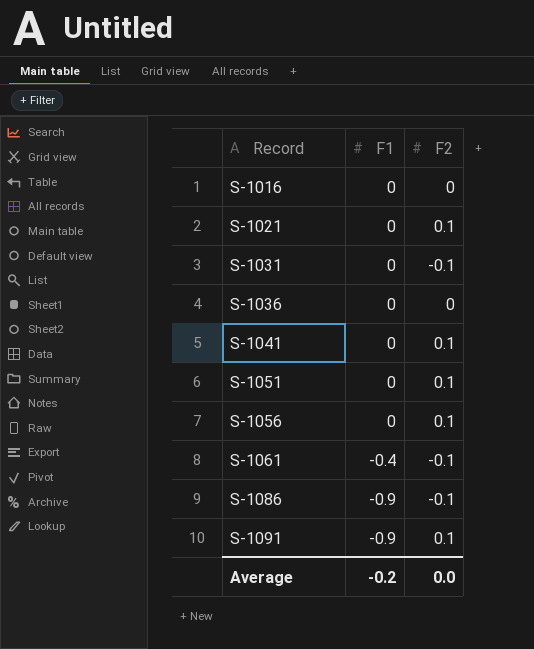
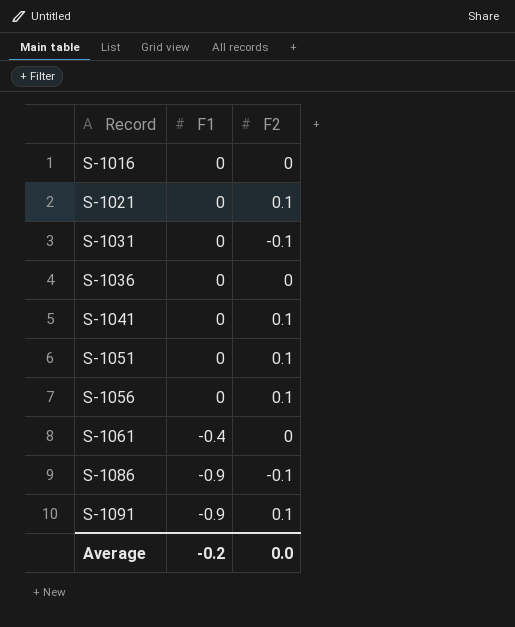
S-1061 | F2: -0.1 -> 0

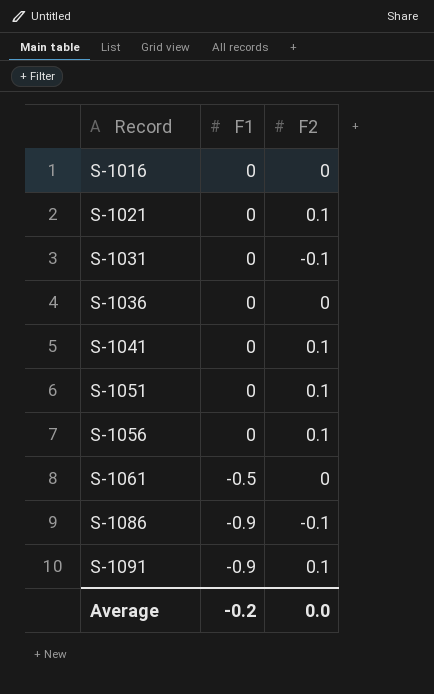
S-1061 | F1: -0.4 -> -0.5

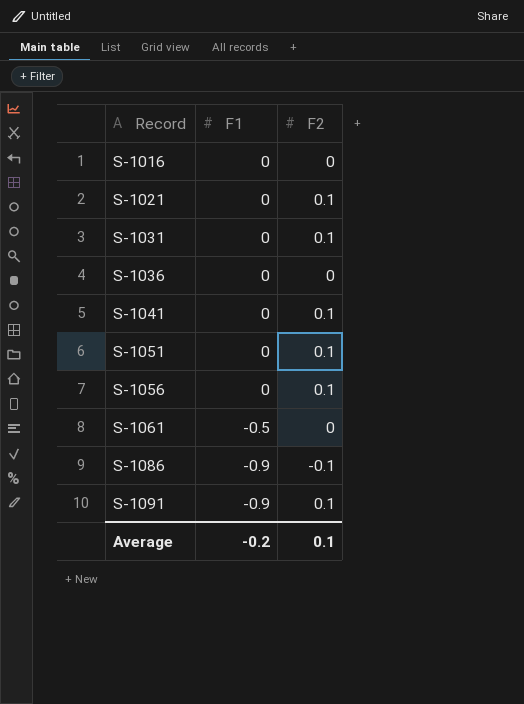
S-1031 | F2: -0.1 -> 0.1
Average | F2: 0.0 -> 0.1

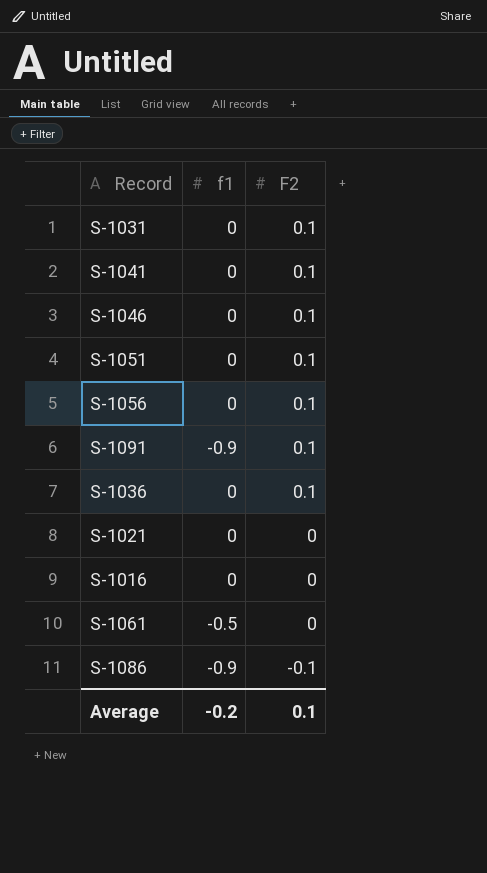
row order: Record ascending -> F2 descending
column name: F1 -> f1
row S-1046: none -> 0 | 0.1
S-1036 | F2: 0 -> 0.1
S-1021 | F2: 0.1 -> 0

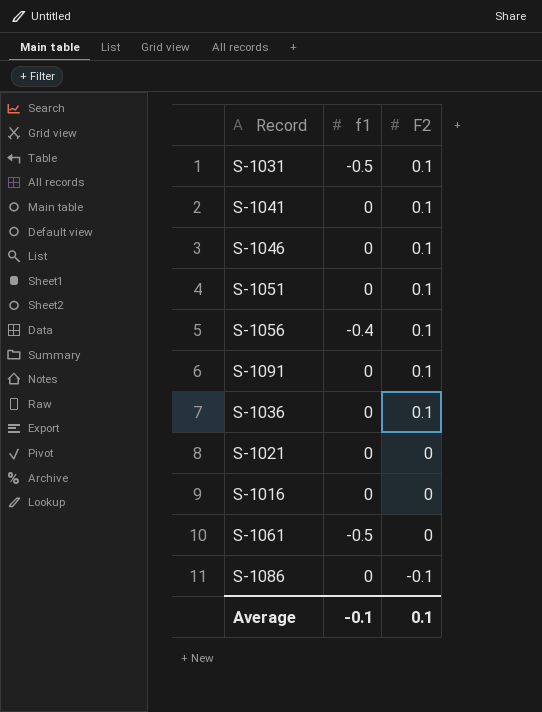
S-1031 | f1: 0 -> -0.5
S-1056 | f1: 0 -> -0.4
S-1091 | f1: -0.9 -> 0
S-1086 | f1: -0.9 -> 0
Average | f1: -0.2 -> -0.1

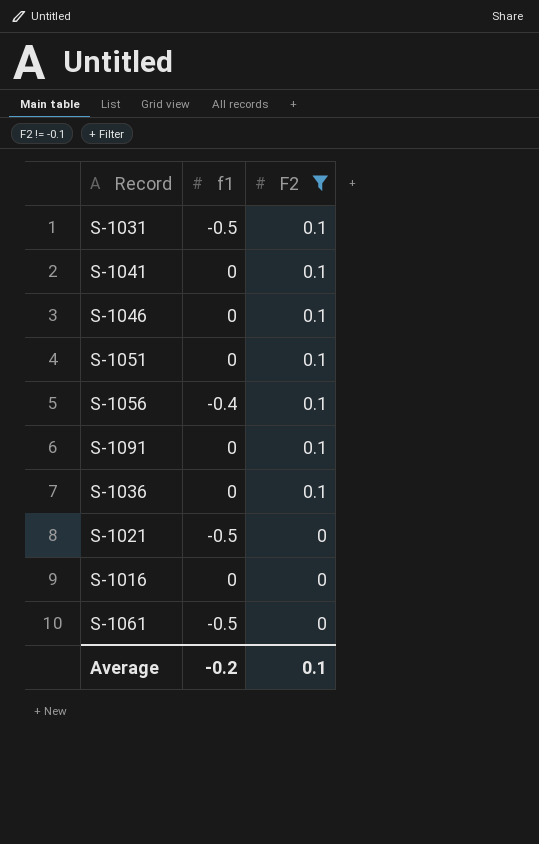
filter: none -> F2 != -0.1
S-1021 | f1: 0 -> -0.5
Average | f1: -0.1 -> -0.2

